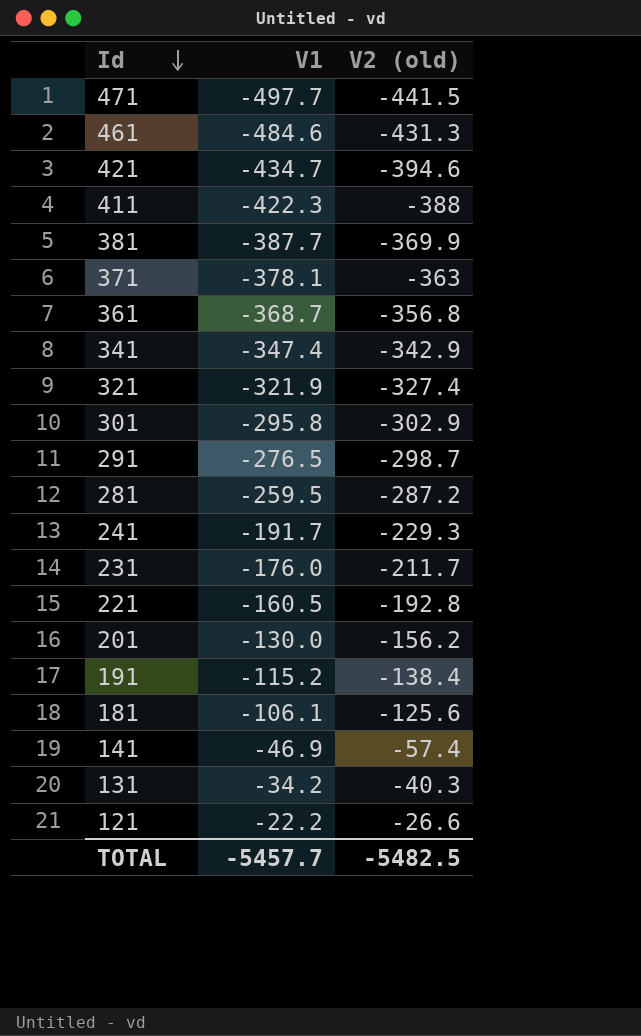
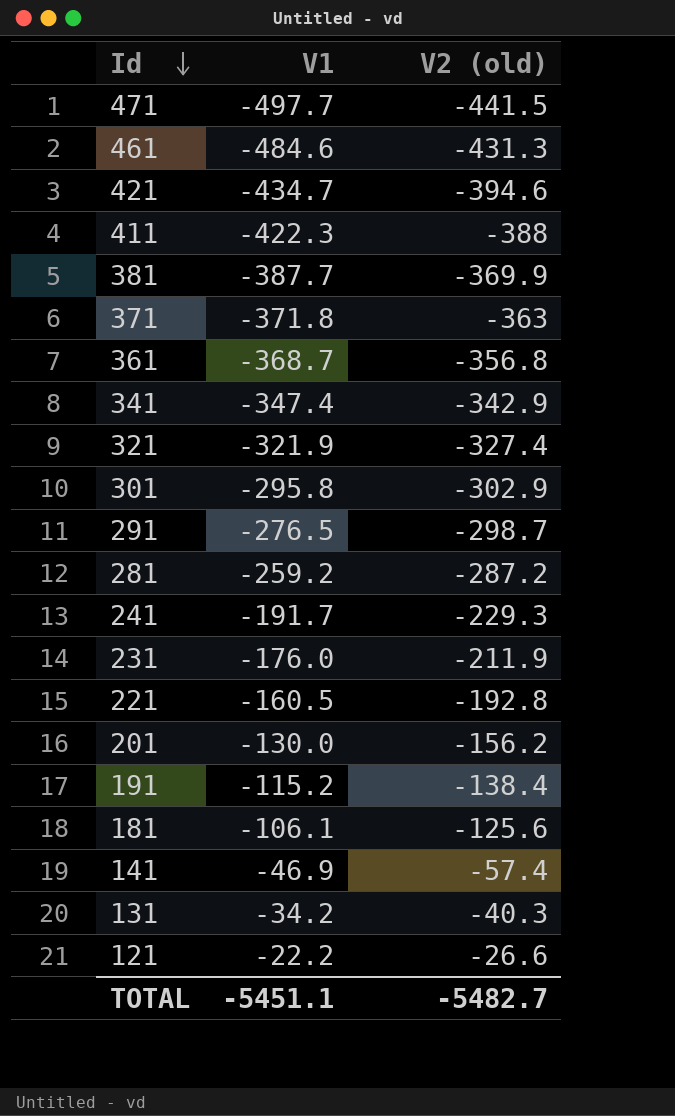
371 | V1: -378.1 -> -371.8
281 | V1: -259.5 -> -259.2
231 | V2 (old): -211.7 -> -211.9
TOTAL | V1: -5457.7 -> -5451.1
TOTAL | V2 (old): -5482.5 -> -5482.7

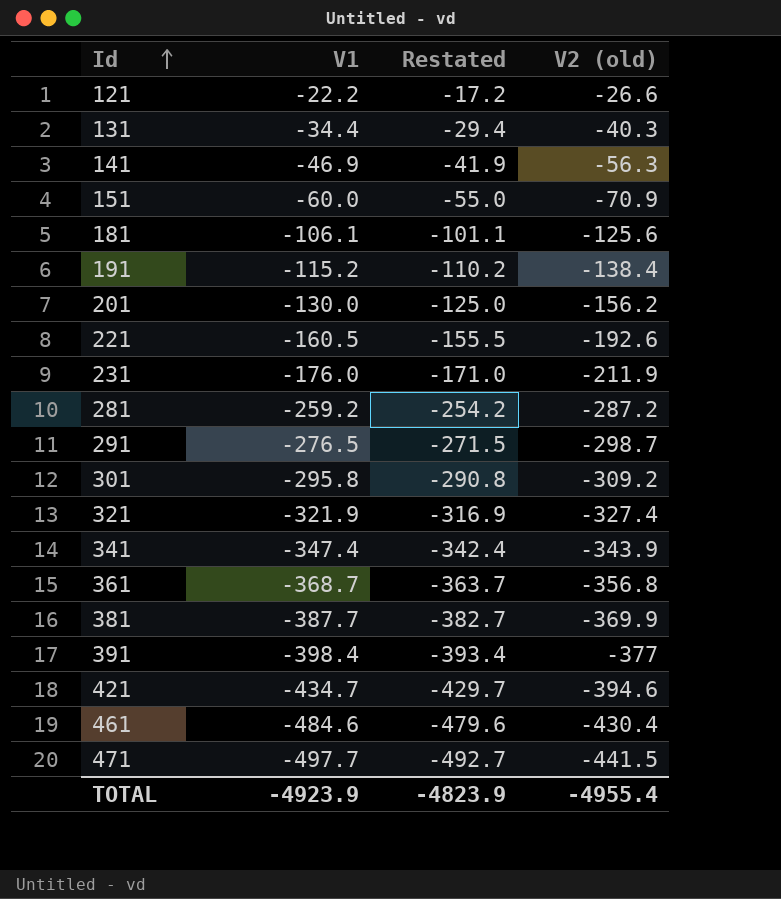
row order: Id descending -> Id ascending
column Restated | formula: none -> [V1] + 5
row 411: -422.3 | -388 -> none
row 371: -371.8 | -363 -> none
row 241: -191.7 | -229.3 -> none
131 | V1: -34.2 -> -34.4
141 | V2 (old): -57.4 -> -56.3
row 151: none -> -60.0 | -55.0 | -70.9
221 | V2 (old): -192.8 -> -192.6
301 | V2 (old): -302.9 -> -309.2
341 | V2 (old): -342.9 -> -343.9
row 391: none -> -398.4 | -393.4 | -377
461 | V2 (old): -431.3 -> -430.4
TOTAL | V1: -5451.1 -> -4923.9
TOTAL | V2 (old): -5482.7 -> -4955.4

